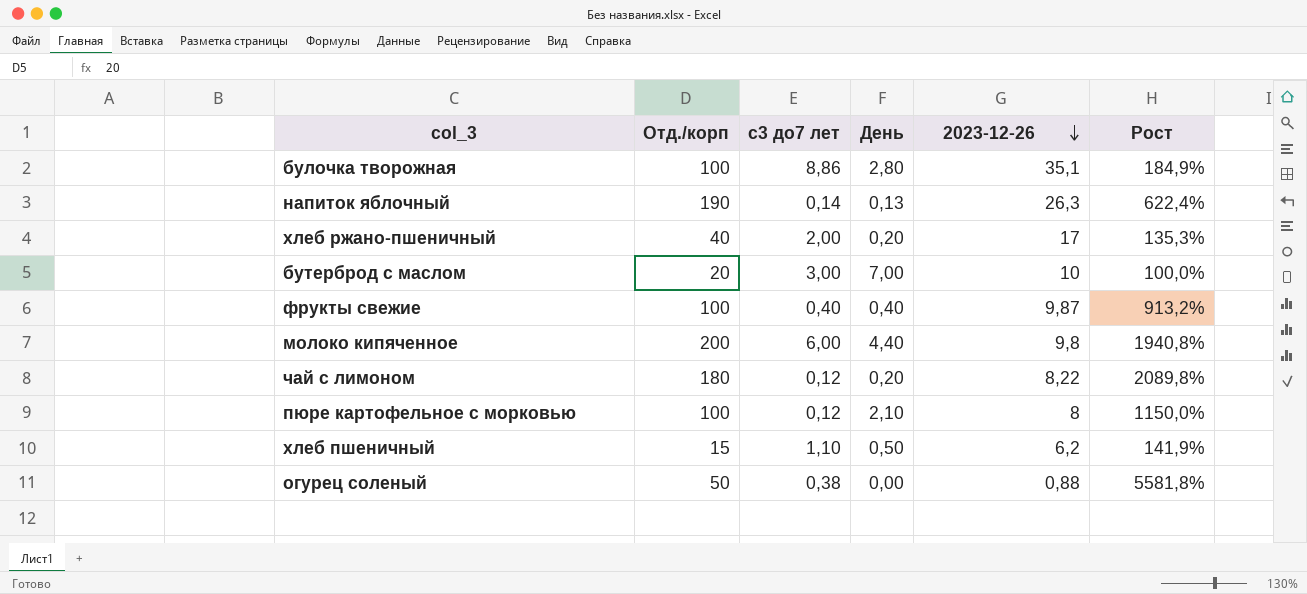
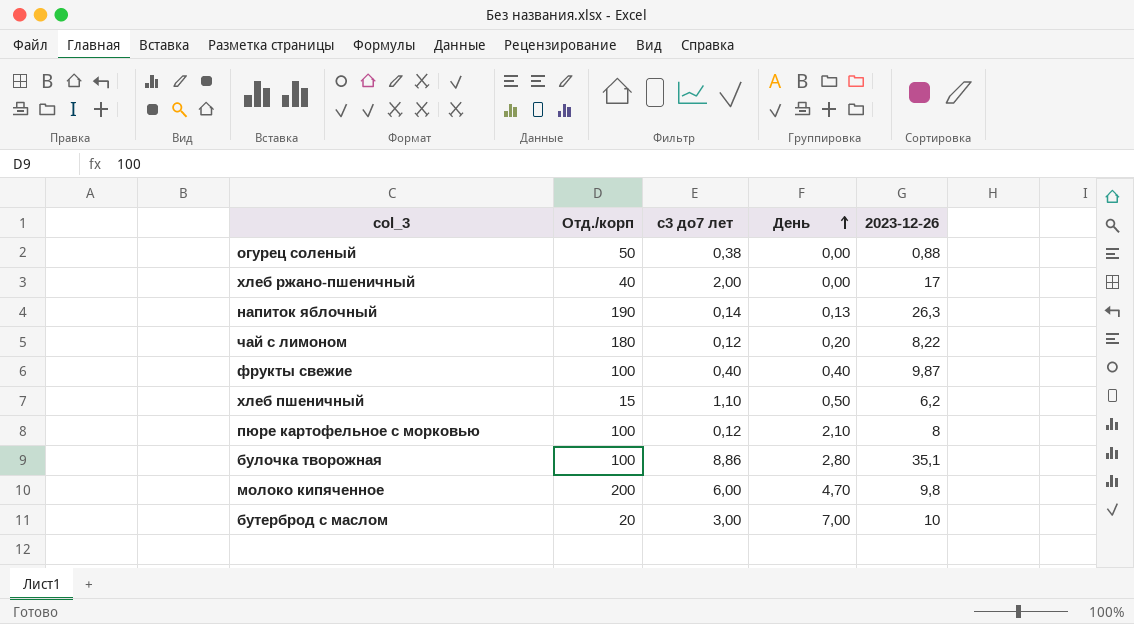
row order: 2023-12-26 descending -> День ascending
column Рост | formula: ([Отд./корп] - [2023-12-26]) / [2023-12-26] -> none
хлеб ржано-пшеничный | День: 0,20 -> 0,00
молоко кипяченное | День: 4,40 -> 4,70

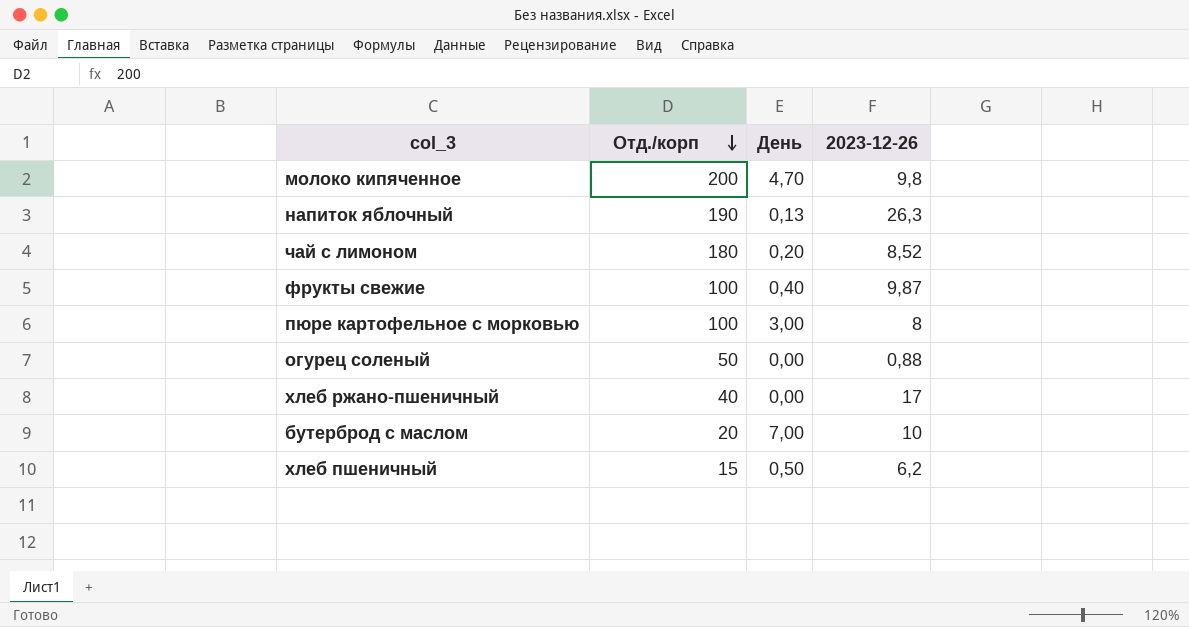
row order: День ascending -> Отд./корп descending
column с3 до7 лет | position: 3 -> none
row булочка творожная: 100 | 8,86 | 2,80 | 35,1 -> none
чай с лимоном | 2023-12-26: 8,22 -> 8,52
пюре картофельное с морковью | День: 2,10 -> 3,00

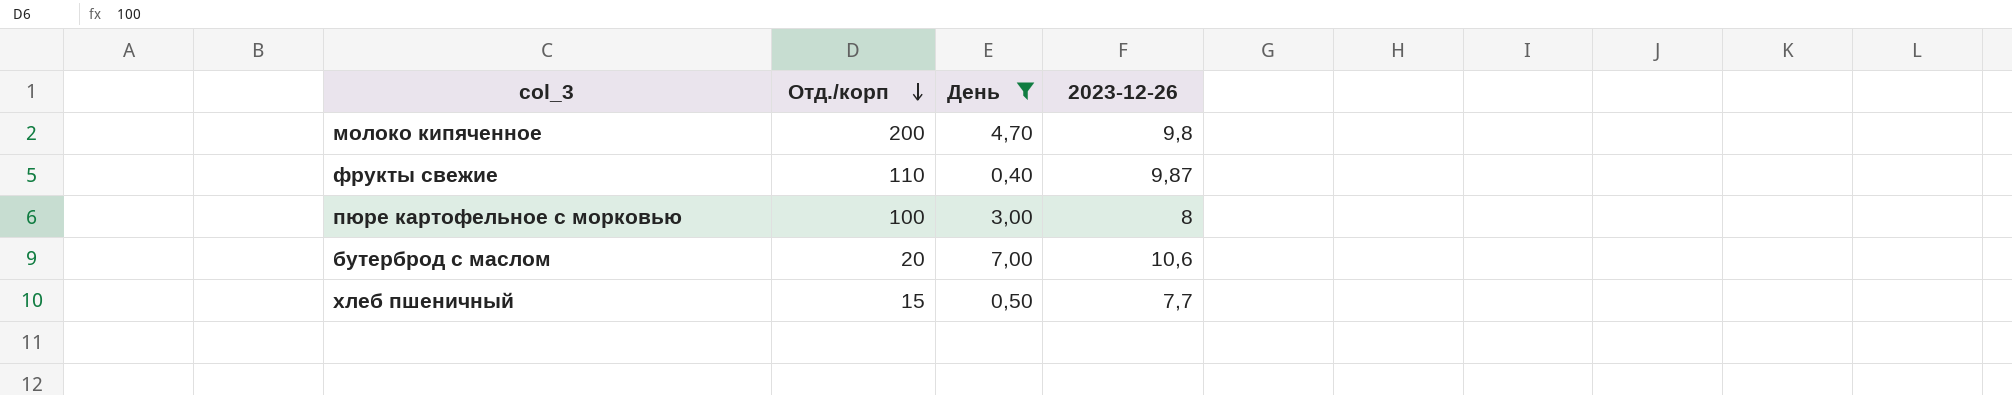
filter: none -> День >= 0,40
фрукты свежие | Отд./корп: 100 -> 110
бутерброд с маслом | 2023-12-26: 10 -> 10,6
хлеб пшеничный | 2023-12-26: 6,2 -> 7,7

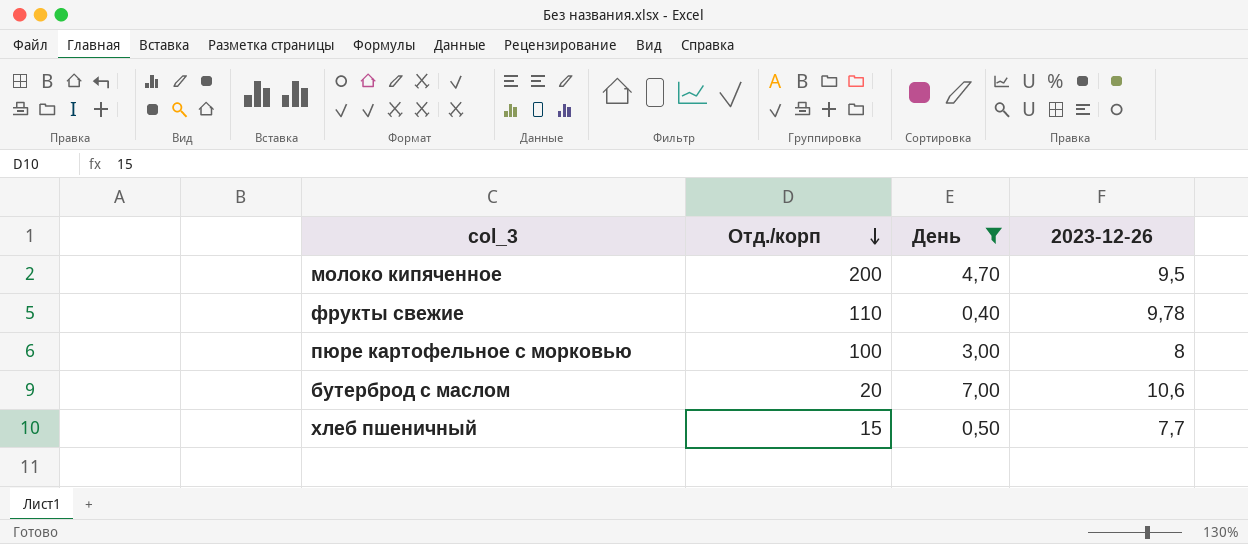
молоко кипяченное | 2023-12-26: 9,8 -> 9,5
фрукты свежие | 2023-12-26: 9,87 -> 9,78

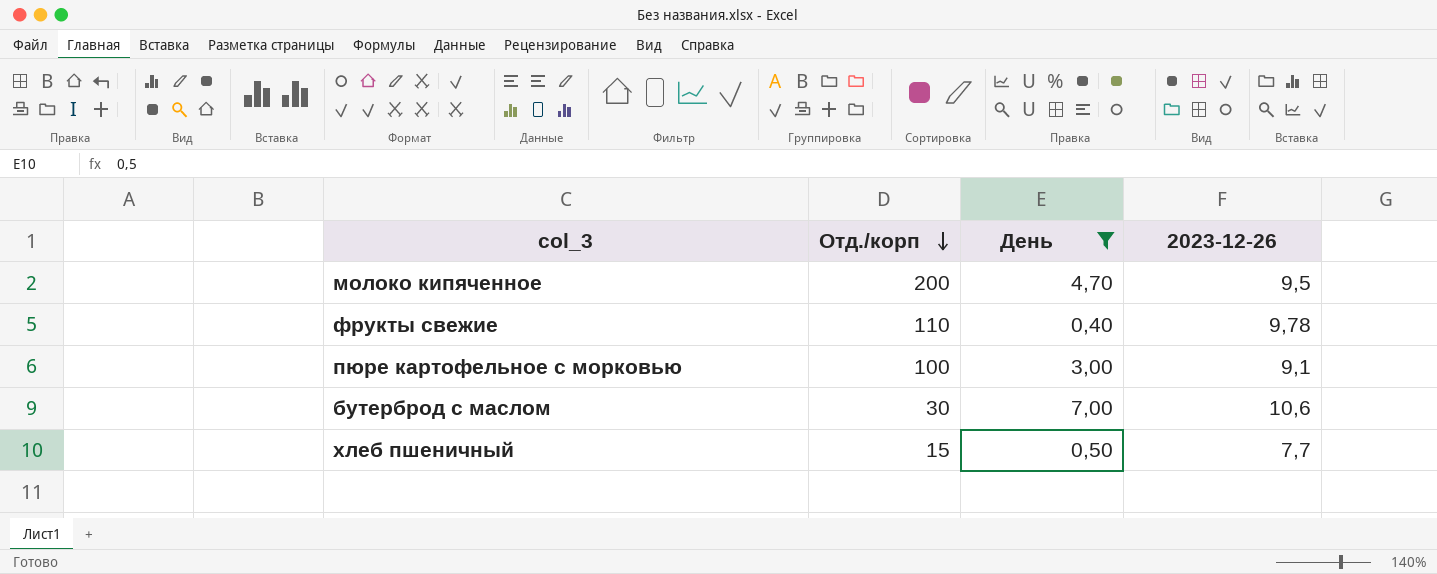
пюре картофельное с морковью | 2023-12-26: 8 -> 9,1
бутерброд с маслом | Отд./корп: 20 -> 30

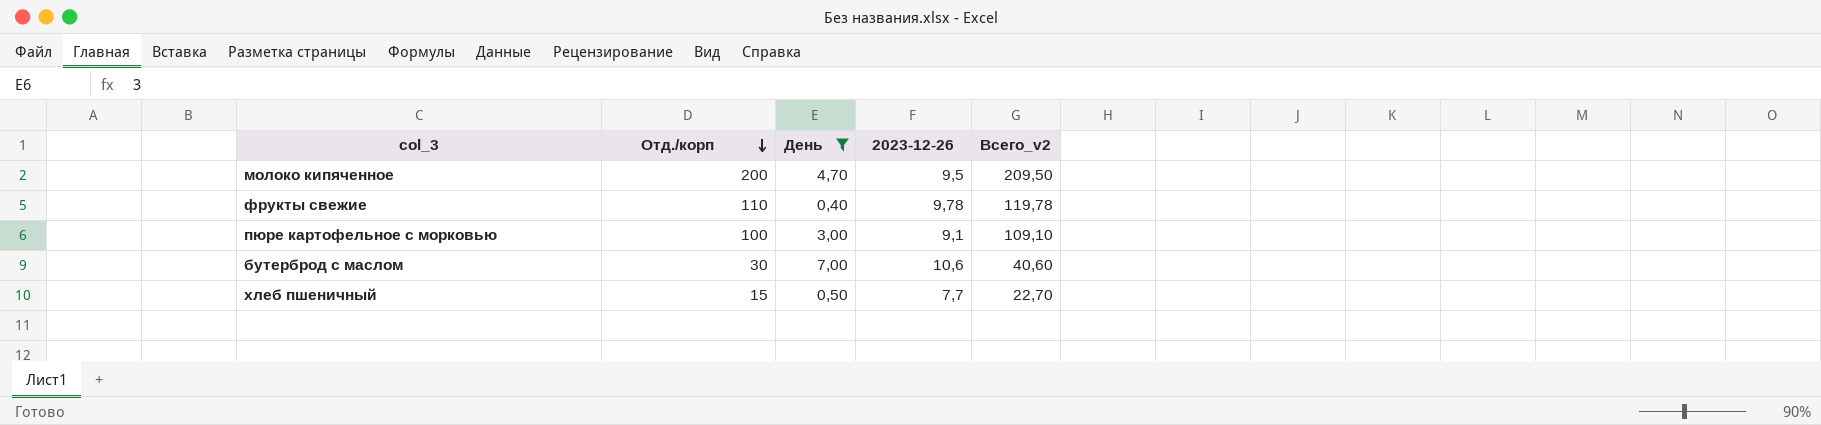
column Всего_v2 | formula: none -> [Отд./корп] + [2023-12-26]

